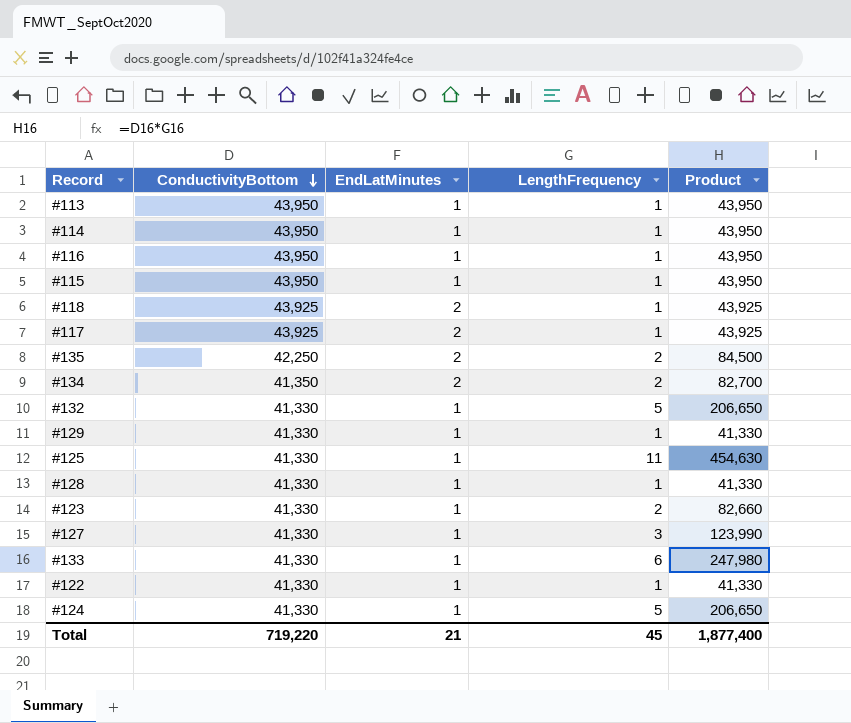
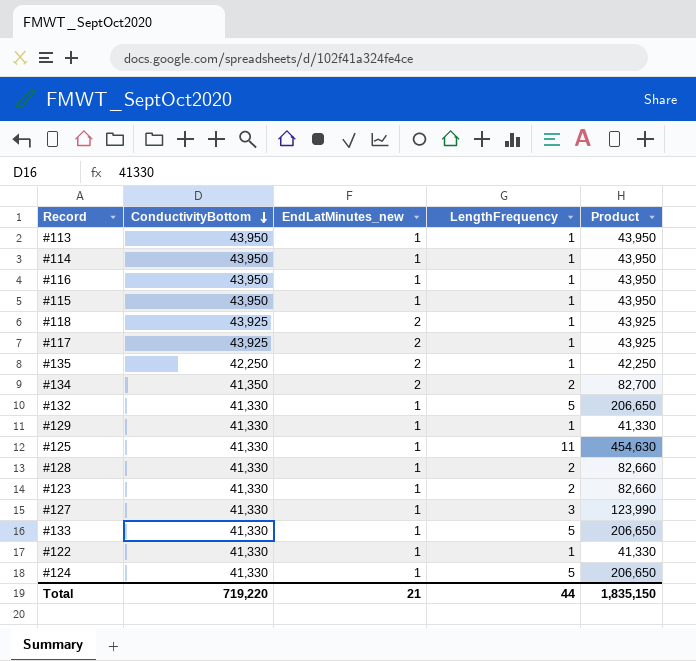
column name: EndLatMinutes -> EndLatMinutes_new
#135 | LengthFrequency: 2 -> 1
#135 | Product: 84,500 -> 42,250
#128 | LengthFrequency: 1 -> 2
#128 | Product: 41,330 -> 82,660
#133 | LengthFrequency: 6 -> 5
#133 | Product: 247,980 -> 206,650
Total | LengthFrequency: 45 -> 44
Total | Product: 1,877,400 -> 1,835,150

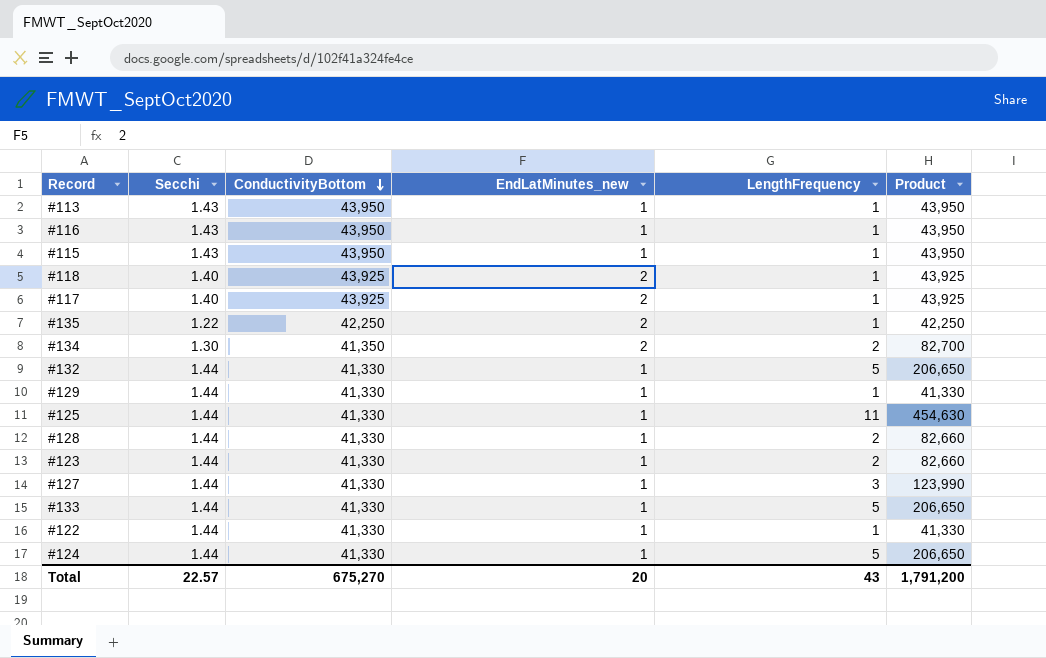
column Secchi | position: none -> 2
row #114: 43,950 | 1 | 1 | 43,950 -> none
Total | ConductivityBottom: 719,220 -> 675,270
Total | EndLatMinutes_new: 21 -> 20
Total | LengthFrequency: 44 -> 43
Total | Product: 1,835,150 -> 1,791,200

